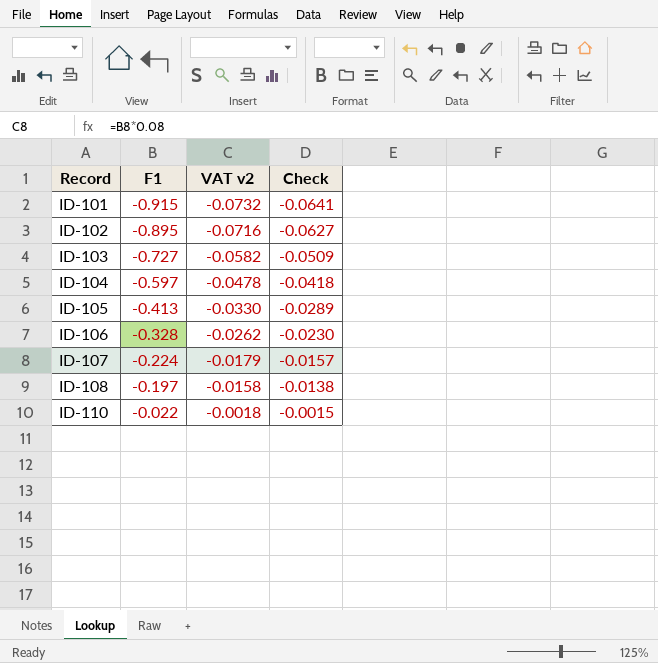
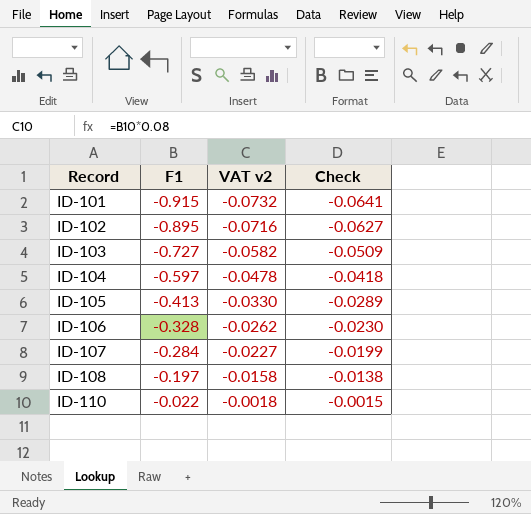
ID-107 | F1: -0.224 -> -0.284
ID-107 | VAT v2: -0.0179 -> -0.0227
ID-107 | Check: -0.0157 -> -0.0199

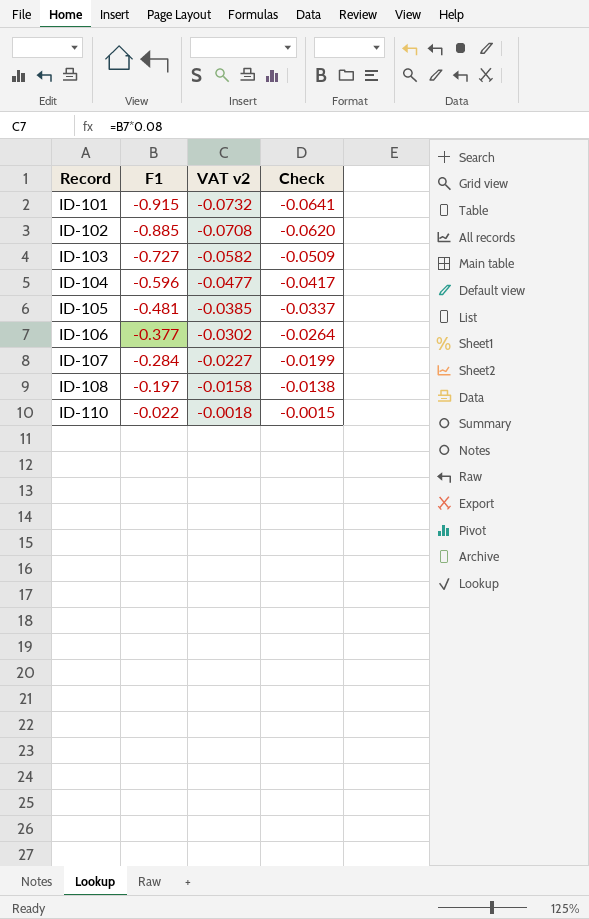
ID-102 | F1: -0.895 -> -0.885
ID-102 | VAT v2: -0.0716 -> -0.0708
ID-102 | Check: -0.0627 -> -0.0620
ID-104 | F1: -0.597 -> -0.596
ID-104 | VAT v2: -0.0478 -> -0.0477
ID-104 | Check: -0.0418 -> -0.0417
ID-105 | F1: -0.413 -> -0.481
ID-105 | VAT v2: -0.0330 -> -0.0385
ID-105 | Check: -0.0289 -> -0.0337
ID-106 | F1: -0.328 -> -0.377
ID-106 | VAT v2: -0.0262 -> -0.0302
ID-106 | Check: -0.0230 -> -0.0264

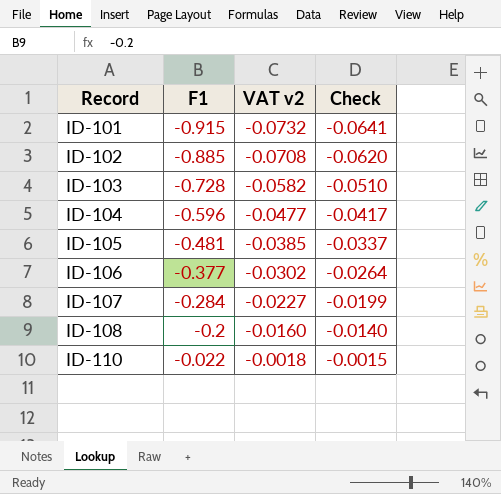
ID-103 | F1: -0.727 -> -0.728
ID-103 | Check: -0.0509 -> -0.0510
ID-108 | F1: -0.197 -> -0.2
ID-108 | VAT v2: -0.0158 -> -0.0160
ID-108 | Check: -0.0138 -> -0.0140

